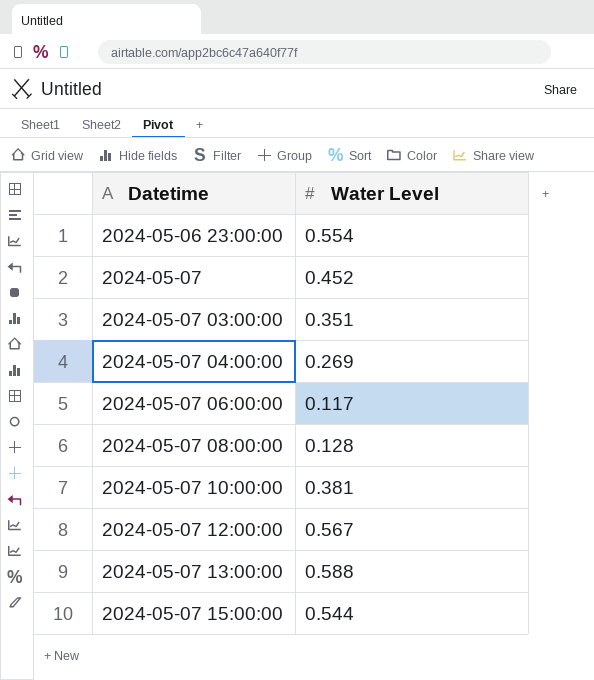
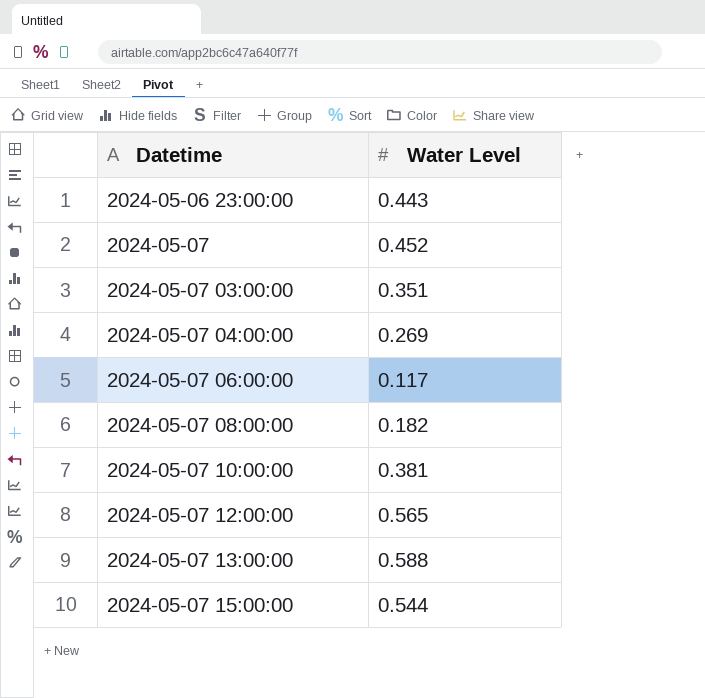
2024-05-06 23:00:00 | Water Level: 0.554 -> 0.443
2024-05-07 08:00:00 | Water Level: 0.128 -> 0.182
2024-05-07 12:00:00 | Water Level: 0.567 -> 0.565

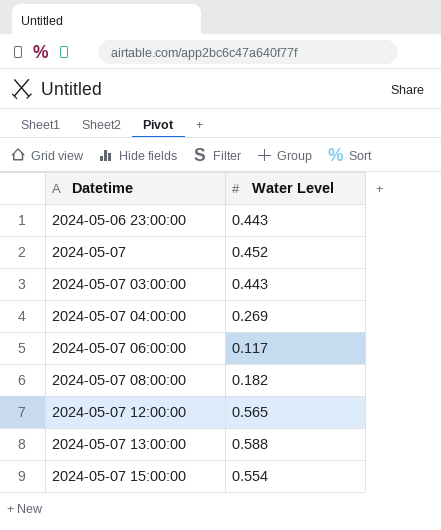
row 2024-05-07 10:00:00: 0.381 -> none
2024-05-07 03:00:00 | Water Level: 0.351 -> 0.443
2024-05-07 15:00:00 | Water Level: 0.544 -> 0.554

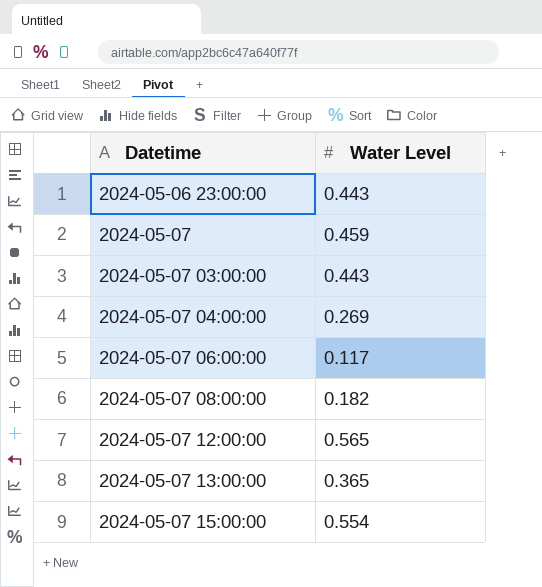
2024-05-07 | Water Level: 0.452 -> 0.459
2024-05-07 13:00:00 | Water Level: 0.588 -> 0.365

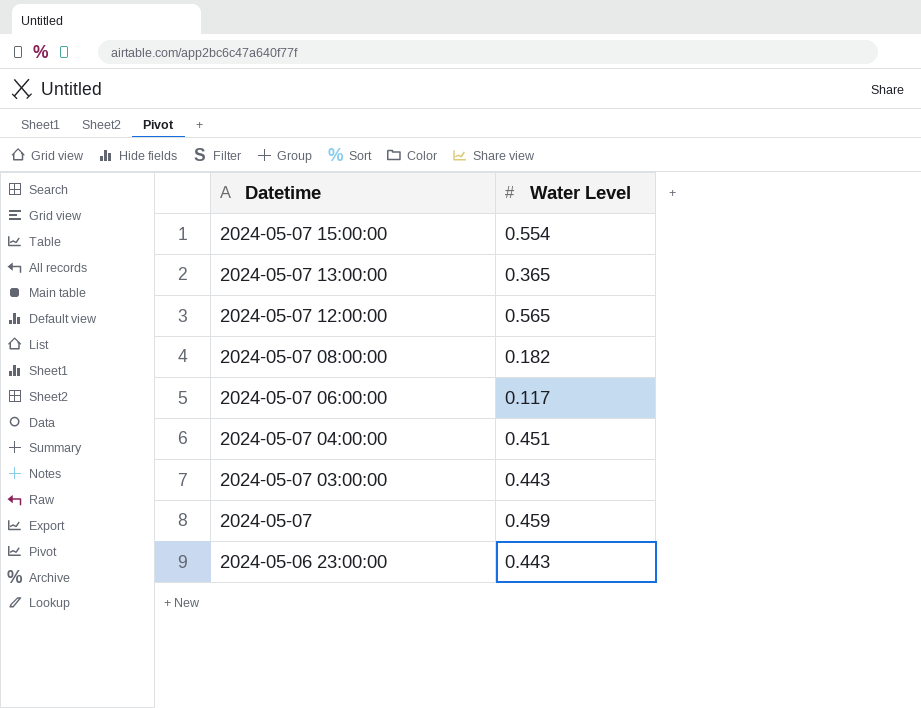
row order: Datetime ascending -> Datetime descending
2024-05-07 04:00:00 | Water Level: 0.269 -> 0.451

